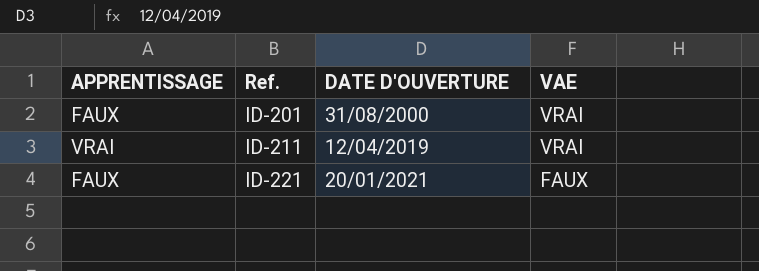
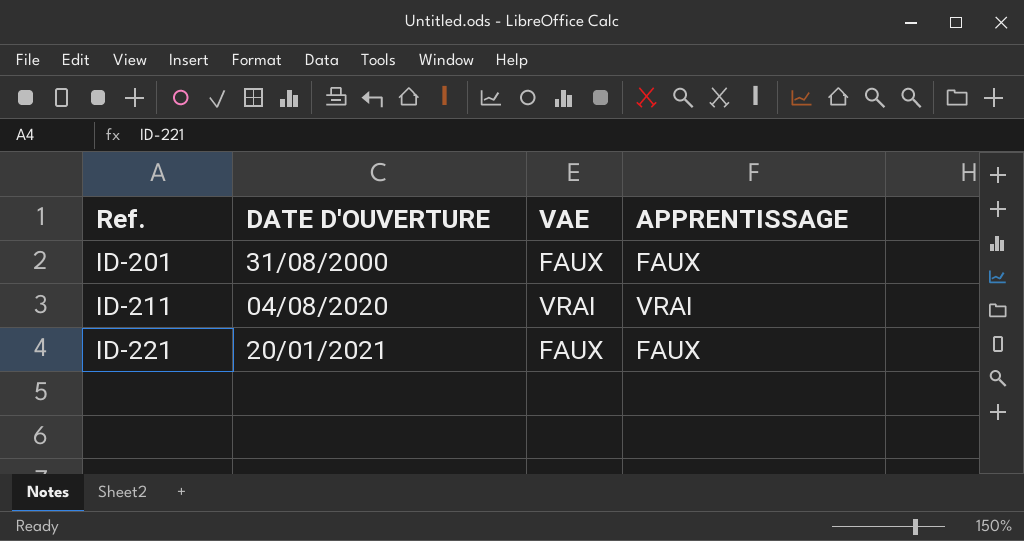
column APPRENTISSAGE | position: 1 -> 4
ID-201 | VAE: VRAI -> FAUX
ID-211 | DATE D'OUVERTURE: 12/04/2019 -> 04/08/2020

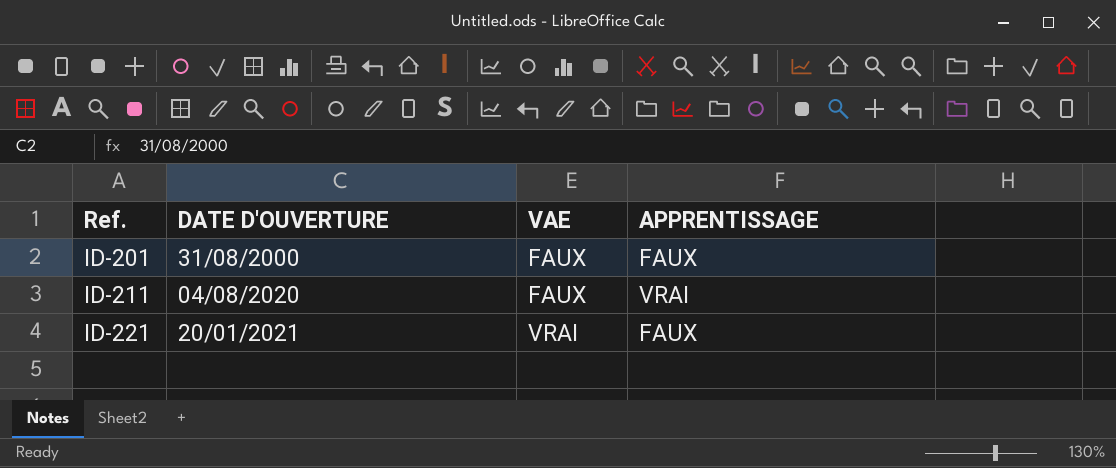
ID-211 | VAE: VRAI -> FAUX
ID-221 | VAE: FAUX -> VRAI

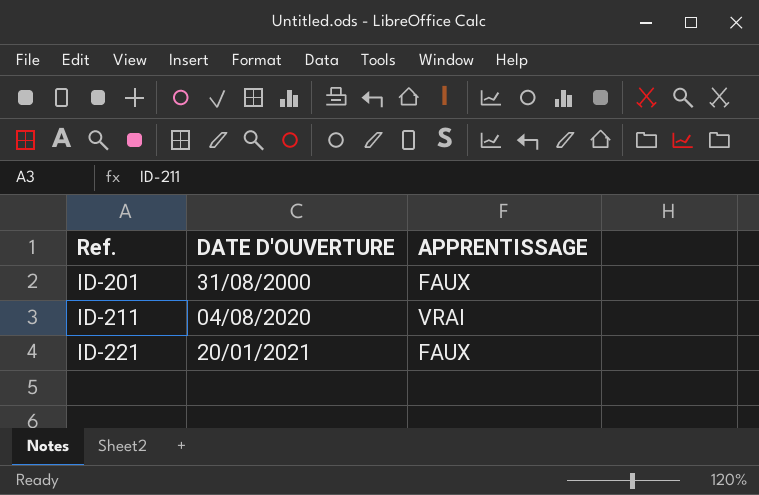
column VAE | position: 3 -> none

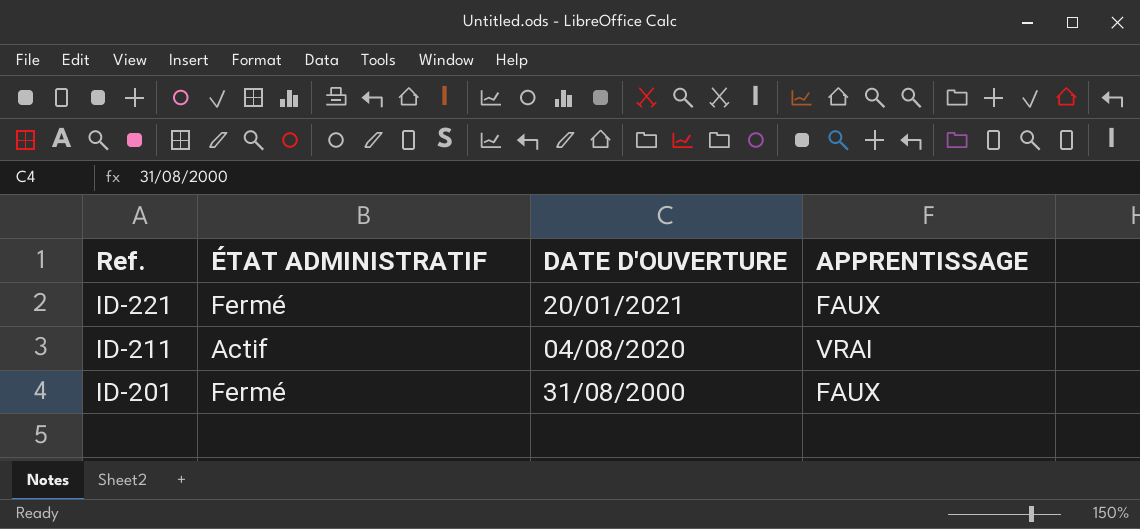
row order: Ref. ascending -> Ref. descending
column ÉTAT ADMINISTRATIF | position: none -> 2

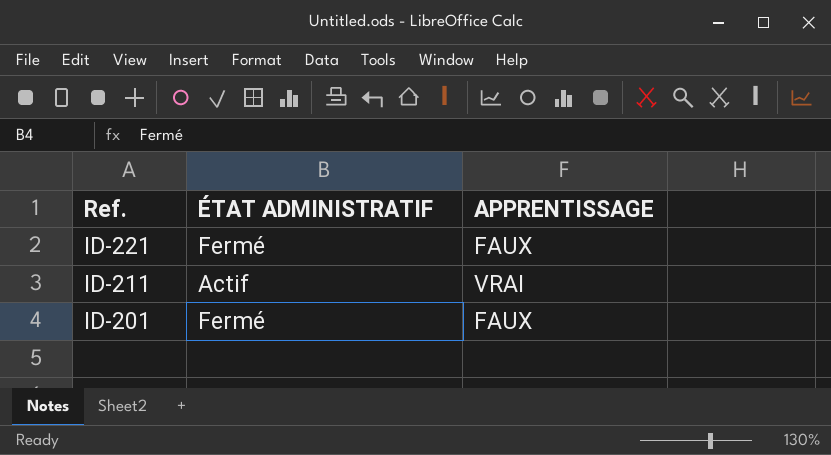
column DATE D'OUVERTURE | position: 3 -> none

